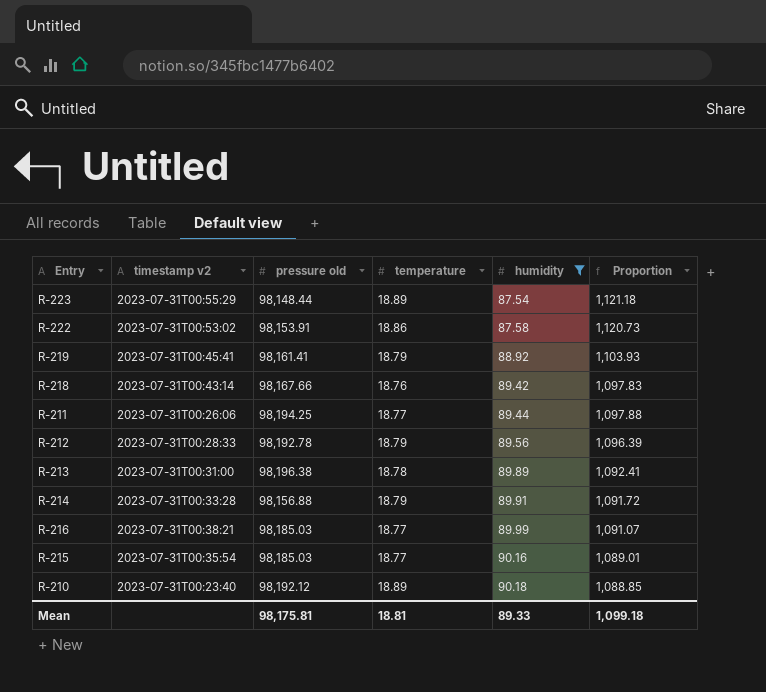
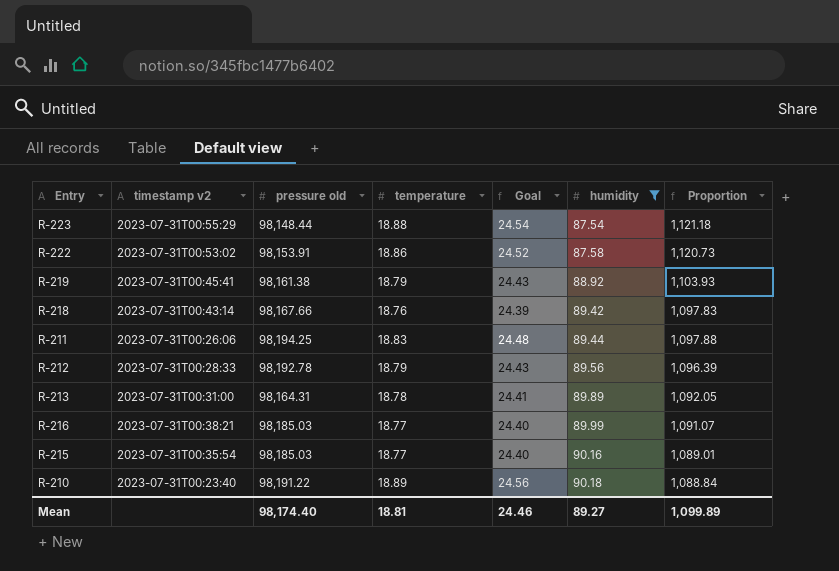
column Goal | formula: none -> [temperature] * 1.3
row R-214: 2023-07-31T00:33:28 | 98,156.88 | 18.79 | 89.91 | 1,091.72 -> none
R-223 | temperature: 18.89 -> 18.88
R-219 | pressure old: 98,161.41 -> 98,161.38
R-211 | temperature: 18.77 -> 18.83
R-213 | pressure old: 98,196.38 -> 98,164.31
R-213 | Proportion: 1,092.41 -> 1,092.05
R-210 | pressure old: 98,192.12 -> 98,191.22
R-210 | Proportion: 1,088.85 -> 1,088.84
Mean | pressure old: 98,175.81 -> 98,174.40
Mean | humidity: 89.33 -> 89.27
Mean | Proportion: 1,099.18 -> 1,099.89

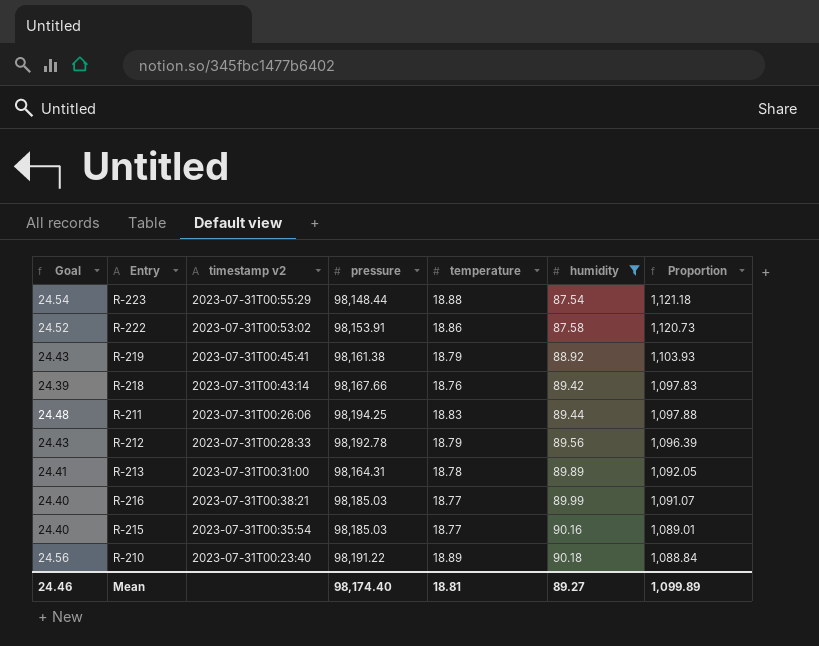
column Goal | position: 5 -> 1
column name: pressure old -> pressure

